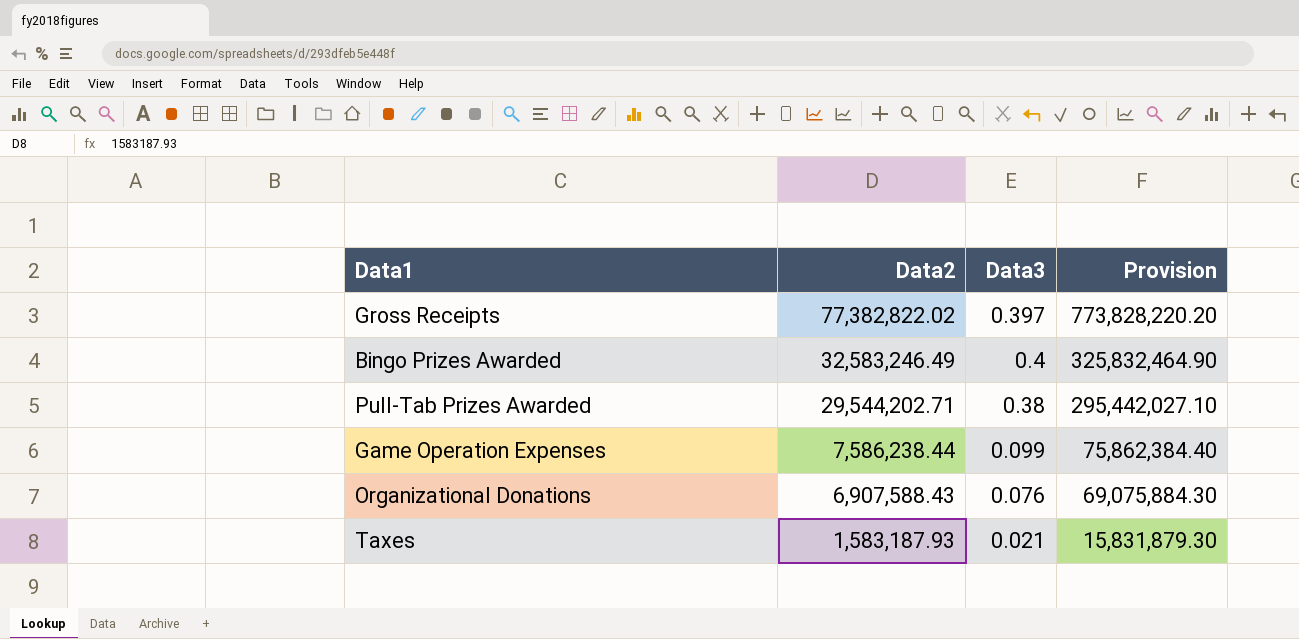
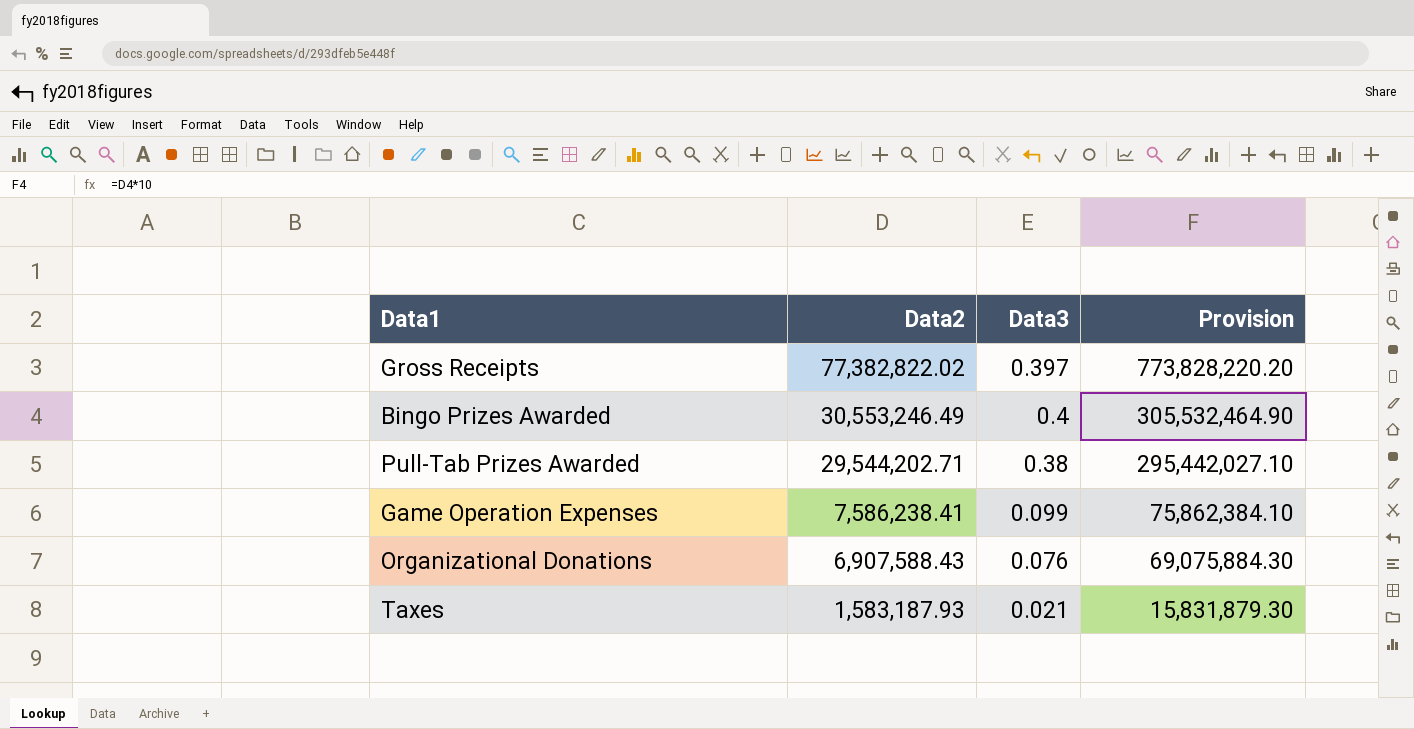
Bingo Prizes Awarded | Data2: 32,583,246.49 -> 30,553,246.49
Bingo Prizes Awarded | Provision: 325,832,464.90 -> 305,532,464.90
Game Operation Expenses | Data2: 7,586,238.44 -> 7,586,238.41
Game Operation Expenses | Provision: 75,862,384.40 -> 75,862,384.10

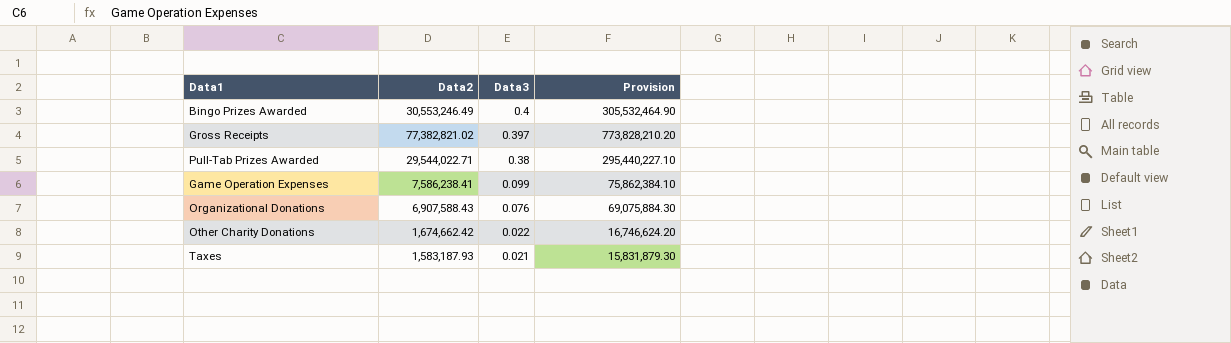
row order: Data2 descending -> Data3 descending
Gross Receipts | Data2: 77,382,822.02 -> 77,382,821.02
Gross Receipts | Provision: 773,828,220.20 -> 773,828,210.20
Pull-Tab Prizes Awarded | Data2: 29,544,202.71 -> 29,544,022.71
Pull-Tab Prizes Awarded | Provision: 295,442,027.10 -> 295,440,227.10
row Other Charity Donations: none -> 1,674,662.42 | 0.022 | 16,746,624.20

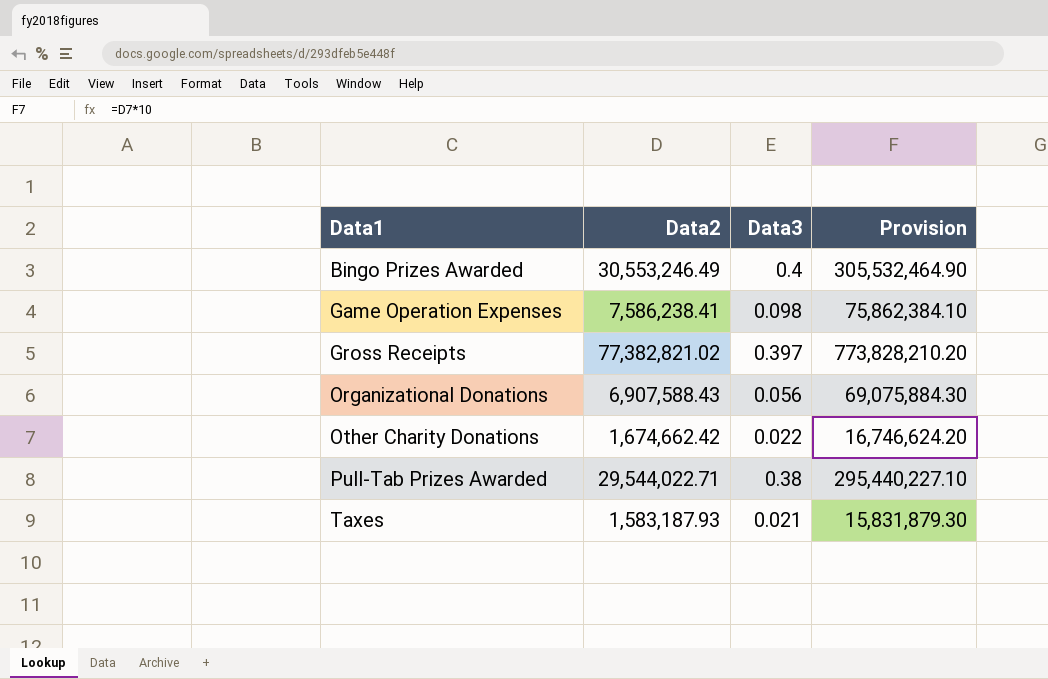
row order: Data3 descending -> Data1 ascending
Game Operation Expenses | Data3: 0.099 -> 0.098
Organizational Donations | Data3: 0.076 -> 0.056

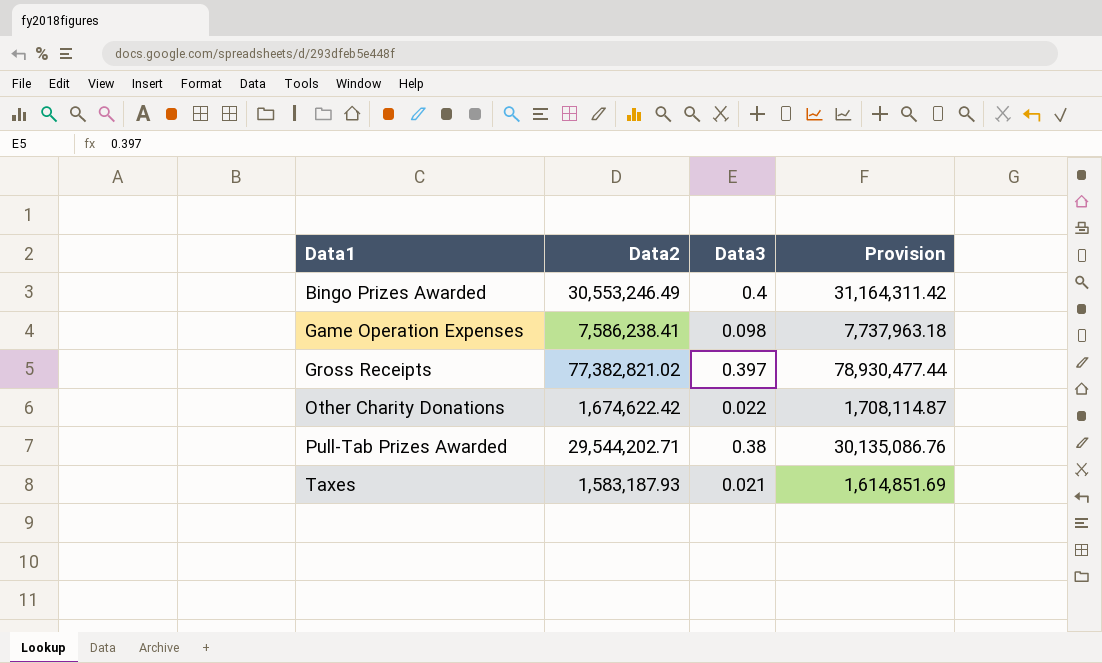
column Provision | formula: [Data2] * 10 -> [Data2] * 1.02
row Organizational Donations: 6,907,588.43 | 0.056 | 69,075,884.30 -> none
Other Charity Donations | Data2: 1,674,662.42 -> 1,674,622.42
Pull-Tab Prizes Awarded | Data2: 29,544,022.71 -> 29,544,202.71

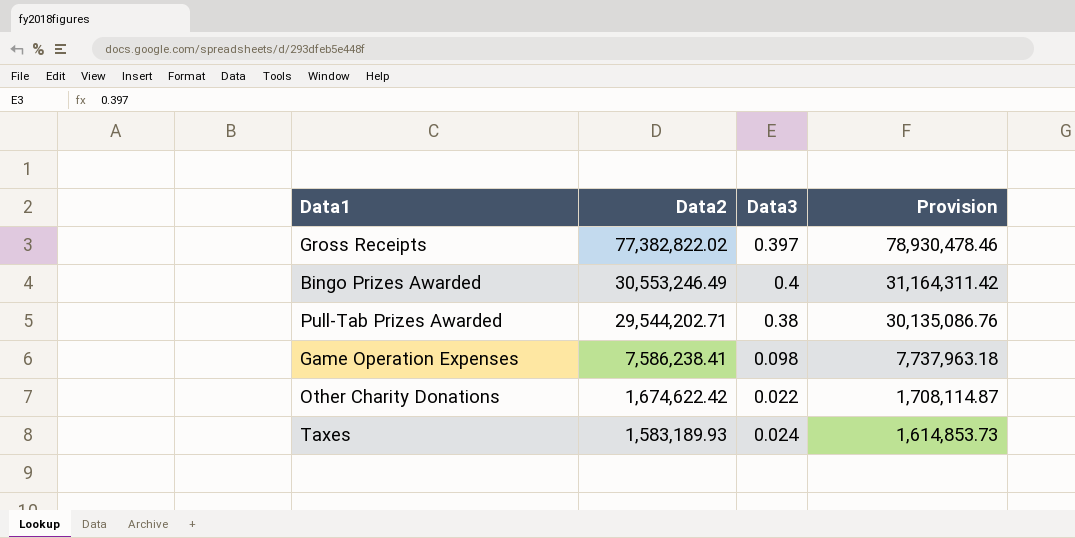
row order: Data1 ascending -> Data2 descending
Gross Receipts | Data2: 77,382,821.02 -> 77,382,822.02
Gross Receipts | Provision: 78,930,477.44 -> 78,930,478.46
Taxes | Data2: 1,583,187.93 -> 1,583,189.93
Taxes | Data3: 0.021 -> 0.024
Taxes | Provision: 1,614,851.69 -> 1,614,853.73

